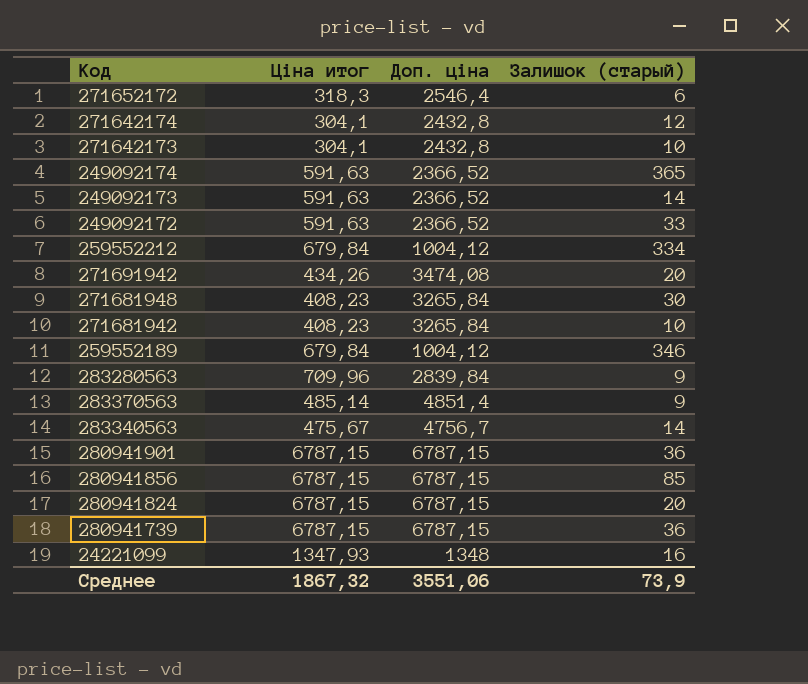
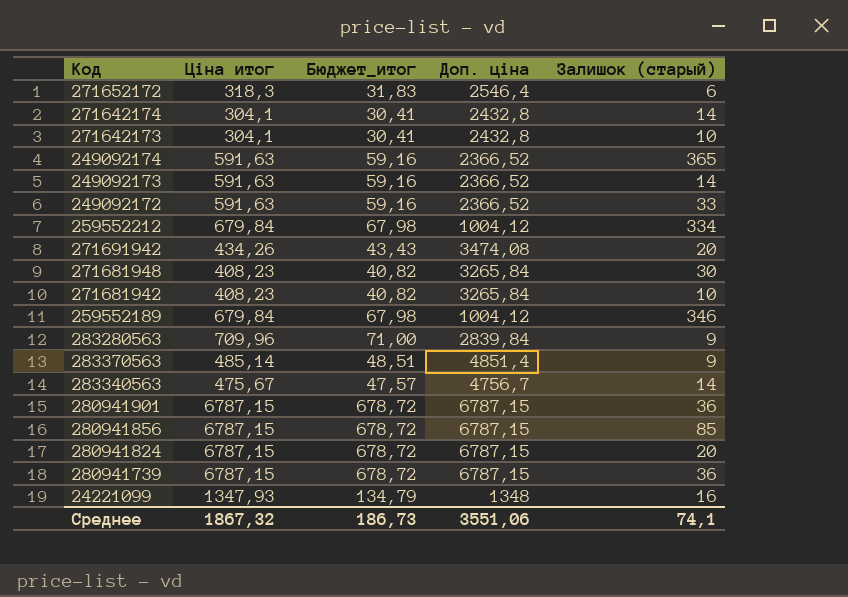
column Бюджет_итог | formula: none -> [Ціна итог] * 0,1
271642174 | Залишок (старый): 12 -> 14
Среднее | Залишок (старый): 73,9 -> 74,1

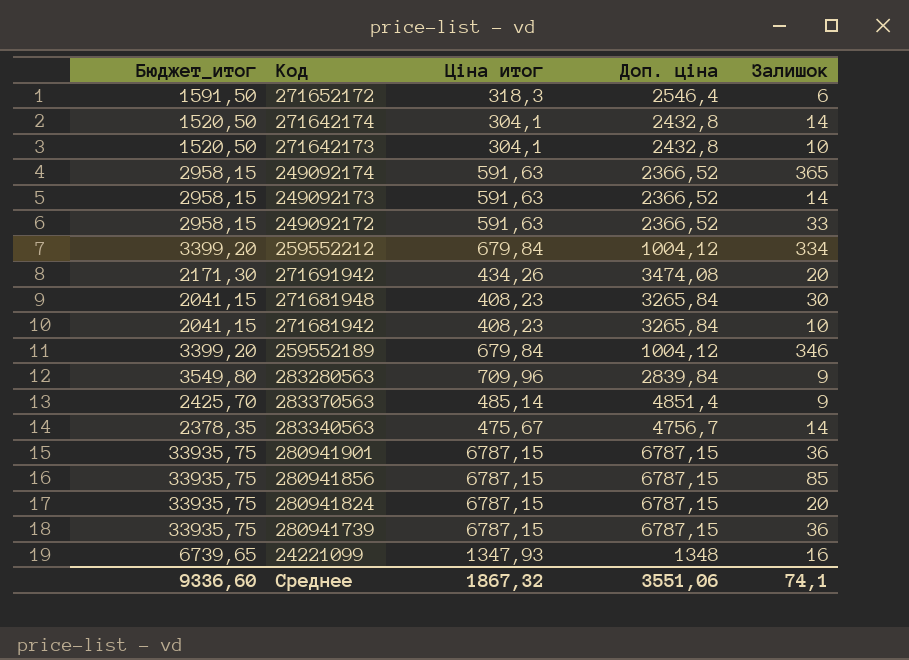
column Бюджет_итог | formula: [Ціна итог] * 0,1 -> [Ціна итог] * 5
column Бюджет_итог | position: 3 -> 1
column name: Залишок (старый) -> Залишок
Среднее | Бюджет_итог: 186,73 -> 9336,60

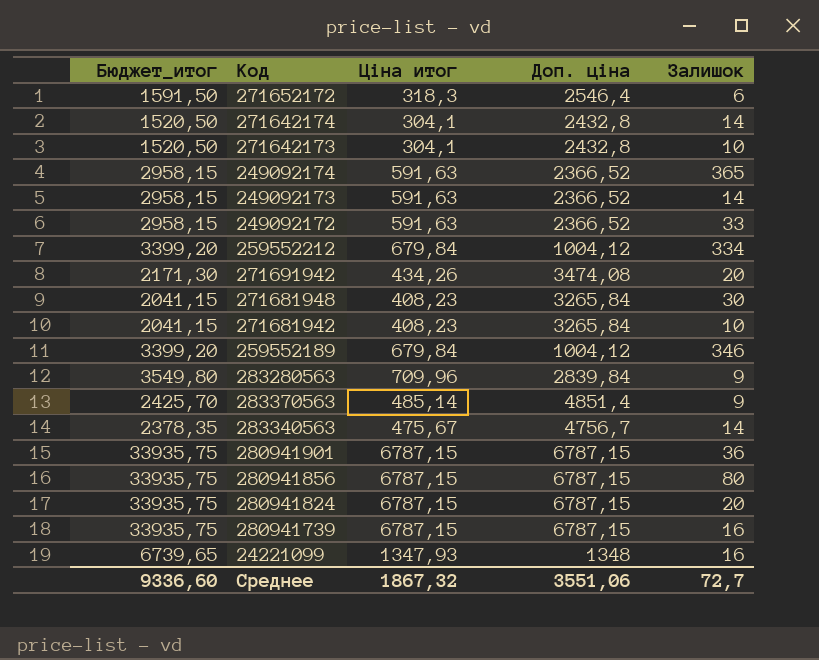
280941856 | Залишок: 85 -> 80
280941739 | Залишок: 36 -> 16
Среднее | Залишок: 74,1 -> 72,7

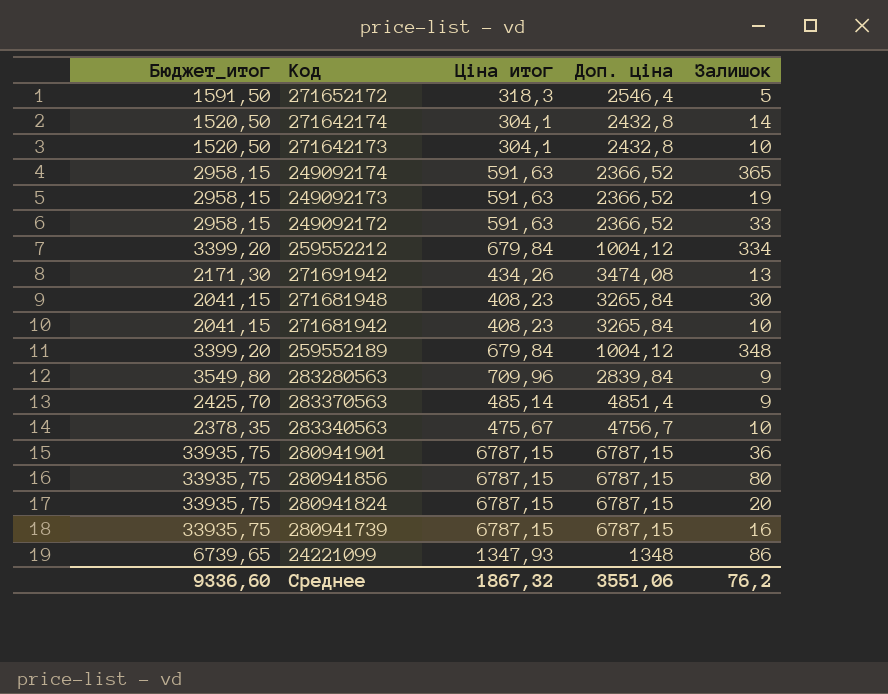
271652172 | Залишок: 6 -> 5
249092173 | Залишок: 14 -> 19
271691942 | Залишок: 20 -> 13
259552189 | Залишок: 346 -> 348
283340563 | Залишок: 14 -> 10
24221099 | Залишок: 16 -> 86
Среднее | Залишок: 72,7 -> 76,2

